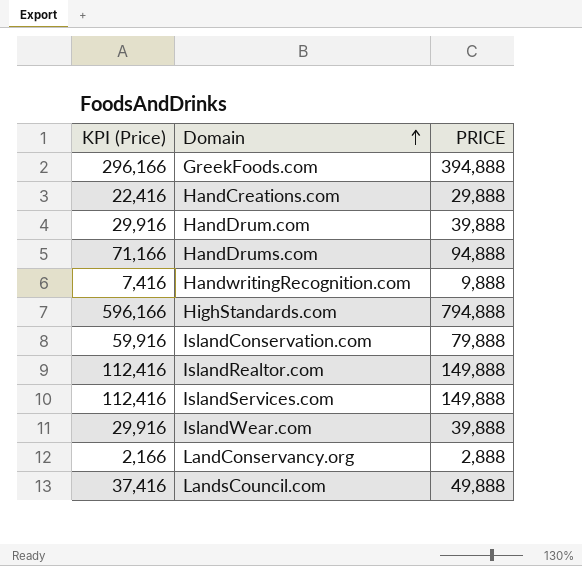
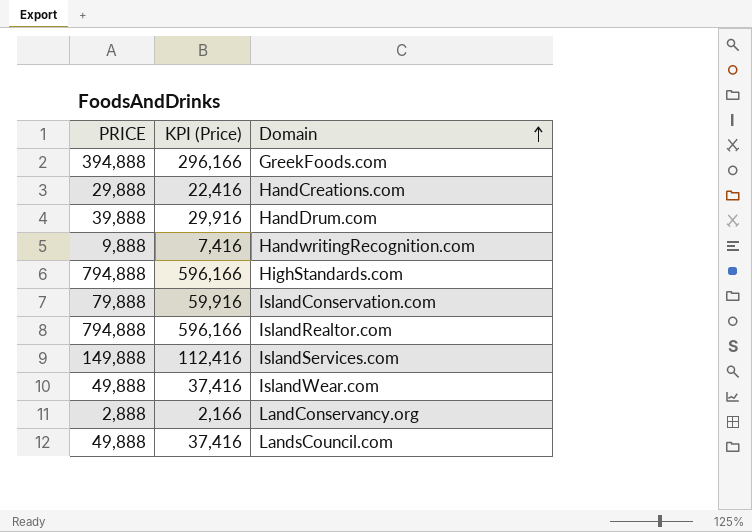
column PRICE | position: 3 -> 1
row HandDrums.com: 71,166 | 94,888 -> none
IslandRealtor.com | PRICE: 149,888 -> 794,888
IslandRealtor.com | KPI (Price): 112,416 -> 596,166
IslandWear.com | PRICE: 39,888 -> 49,888
IslandWear.com | KPI (Price): 29,916 -> 37,416

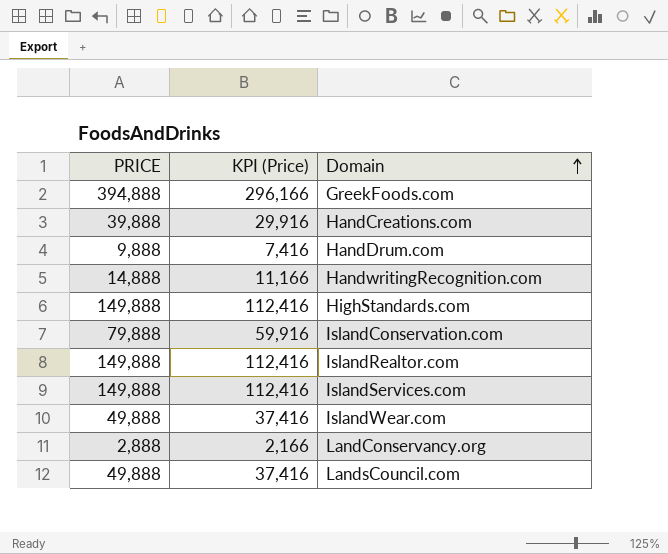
HandCreations.com | PRICE: 29,888 -> 39,888
HandCreations.com | KPI (Price): 22,416 -> 29,916
HandDrum.com | PRICE: 39,888 -> 9,888
HandDrum.com | KPI (Price): 29,916 -> 7,416
HandwritingRecognition.com | PRICE: 9,888 -> 14,888
HandwritingRecognition.com | KPI (Price): 7,416 -> 11,166
HighStandards.com | PRICE: 794,888 -> 149,888
HighStandards.com | KPI (Price): 596,166 -> 112,416
IslandRealtor.com | PRICE: 794,888 -> 149,888
IslandRealtor.com | KPI (Price): 596,166 -> 112,416

